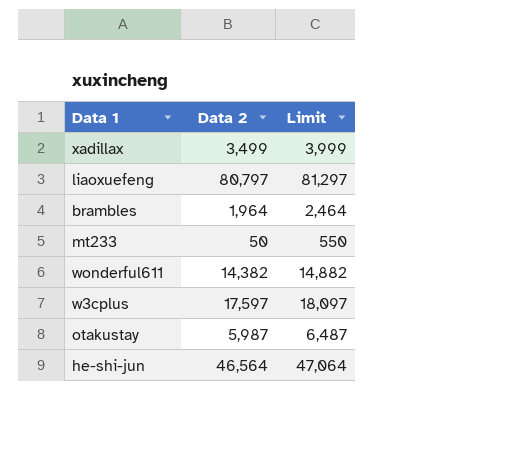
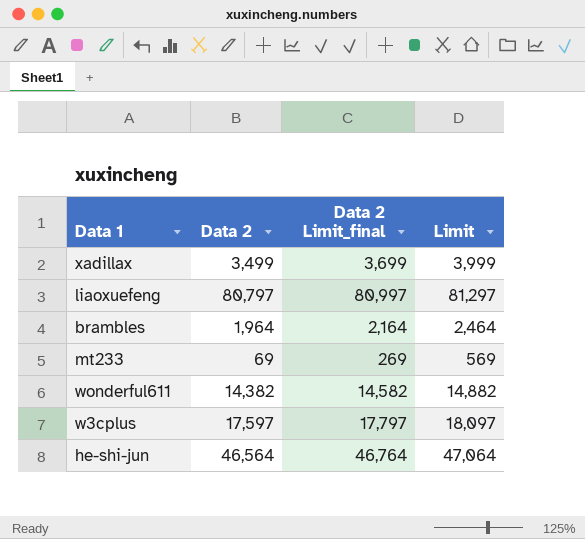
column Data 2 Limit_final | formula: none -> [Data 2] + 200
row otakustay: 5,987 | 6,487 -> none
mt233 | Data 2: 50 -> 69
mt233 | Limit: 550 -> 569

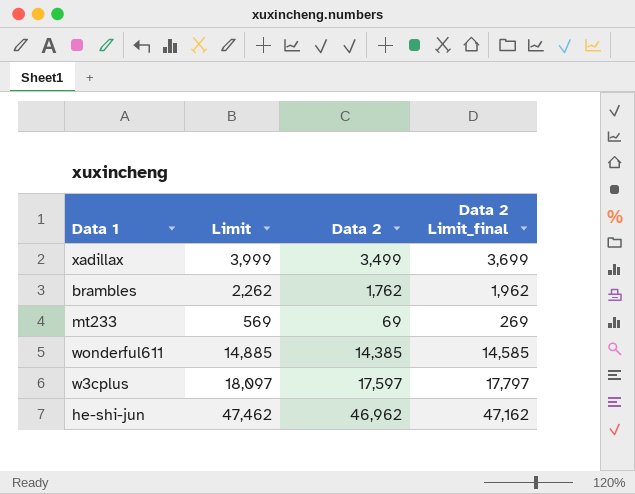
column Limit | position: 4 -> 2
row liaoxuefeng: 80,797 | 80,997 | 81,297 -> none
brambles | Limit: 2,464 -> 2,262
brambles | Data 2: 1,964 -> 1,762
brambles | Data 2 Limit_final: 2,164 -> 1,962
wonderful611 | Limit: 14,882 -> 14,885
wonderful611 | Data 2: 14,382 -> 14,385
wonderful611 | Data 2 Limit_final: 14,582 -> 14,585
he-shi-jun | Limit: 47,064 -> 47,462
he-shi-jun | Data 2: 46,564 -> 46,962
he-shi-jun | Data 2 Limit_final: 46,764 -> 47,162

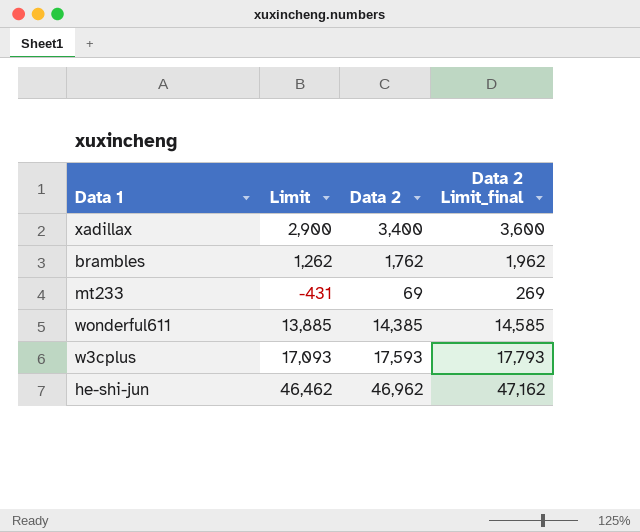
column Limit | formula: [Data 2] + 500 -> [Data 2] - 500
xadillax | Data 2: 3,499 -> 3,400
xadillax | Data 2 Limit_final: 3,699 -> 3,600
w3cplus | Data 2: 17,597 -> 17,593
w3cplus | Data 2 Limit_final: 17,797 -> 17,793

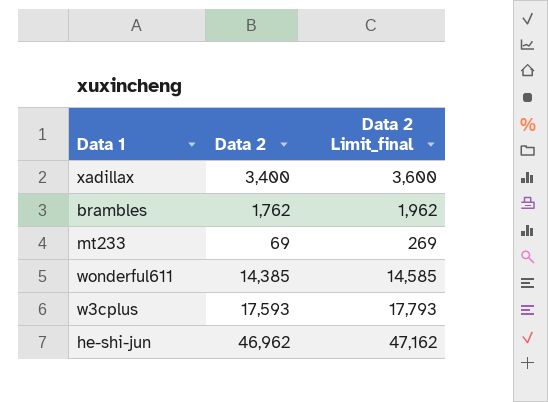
column Limit | formula: [Data 2] - 500 -> none

